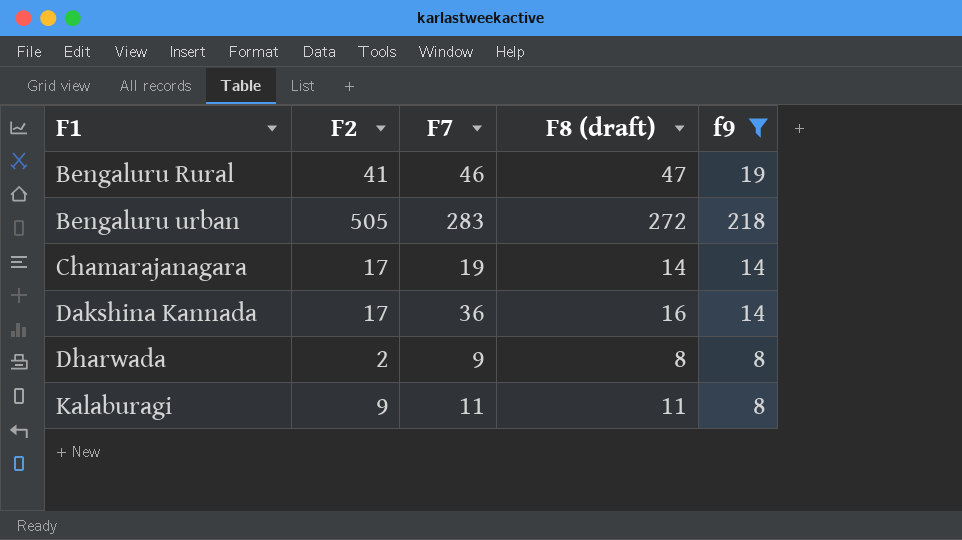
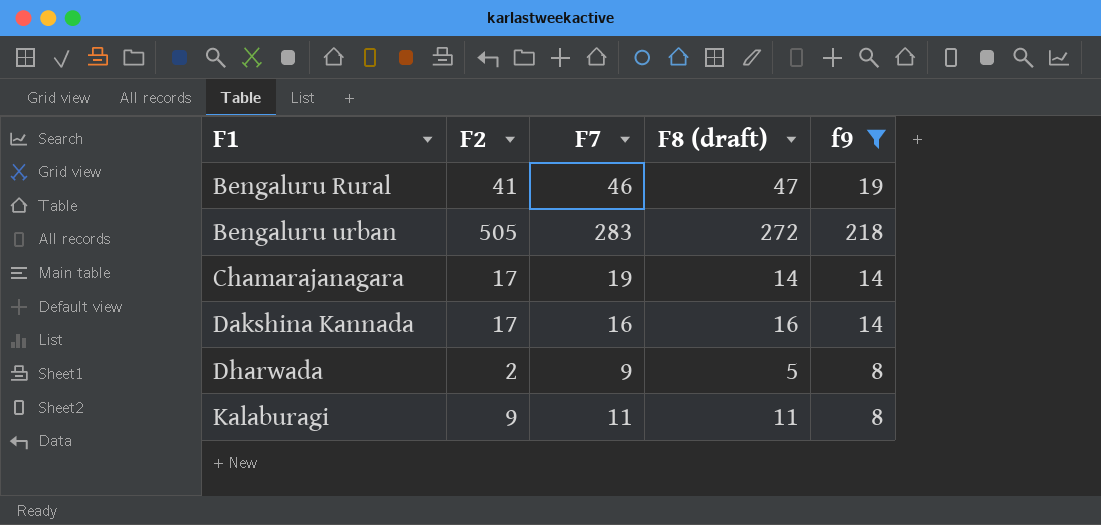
Dakshina Kannada | F7: 36 -> 16
Dharwada | F8 (draft): 8 -> 5

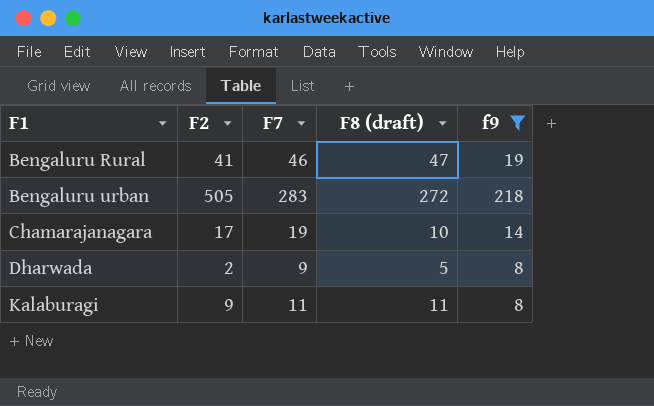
row Dakshina Kannada: 17 | 16 | 16 | 14 -> none
Chamarajanagara | F8 (draft): 14 -> 10

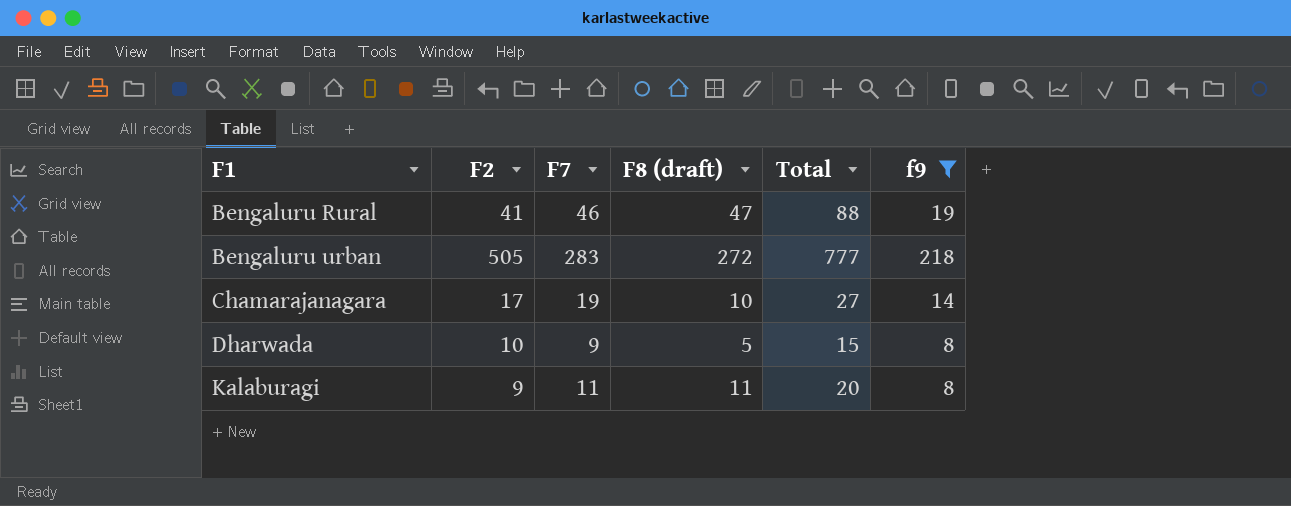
column Total | formula: none -> [F2] + [F8 (draft)]
Dharwada | F2: 2 -> 10

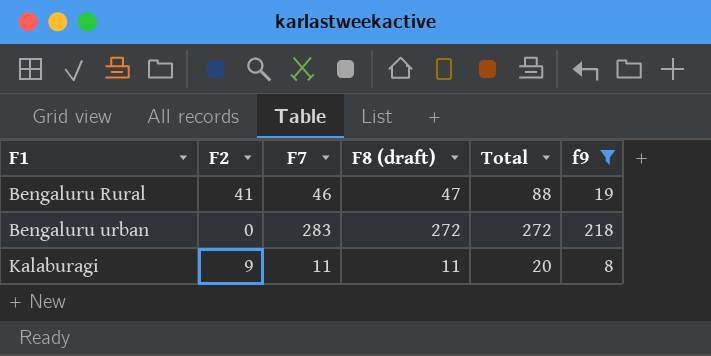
row Chamarajanagara: 17 | 19 | 10 | 27 | 14 -> none
row Dharwada: 10 | 9 | 5 | 15 | 8 -> none
Bengaluru urban | F2: 505 -> 0
Bengaluru urban | Total: 777 -> 272

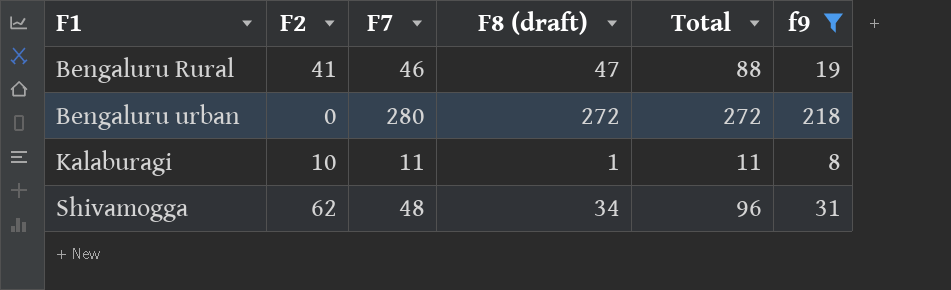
Bengaluru urban | F7: 283 -> 280
Kalaburagi | F2: 9 -> 10
Kalaburagi | F8 (draft): 11 -> 1
Kalaburagi | Total: 20 -> 11
row Shivamogga: none -> 62 | 48 | 34 | 96 | 31

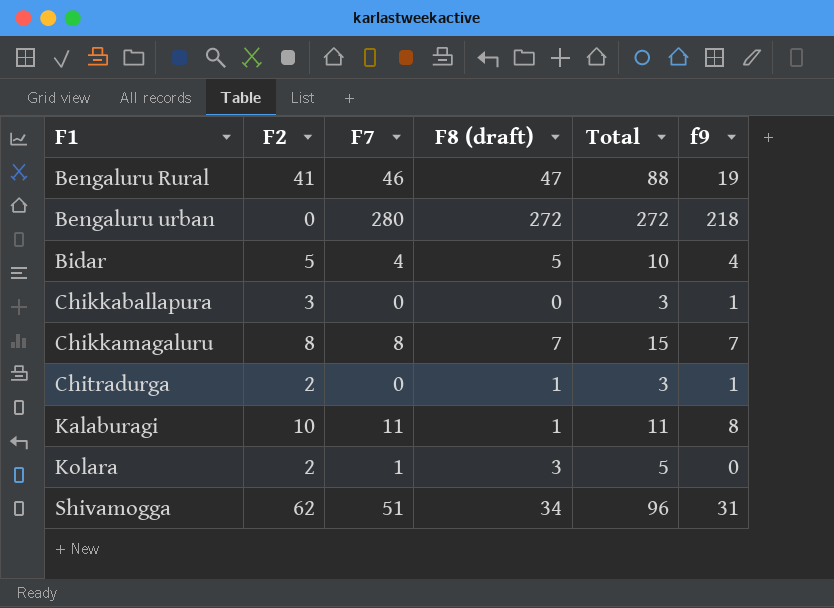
filter: f9 >= 8 -> none
Shivamogga | F7: 48 -> 51

